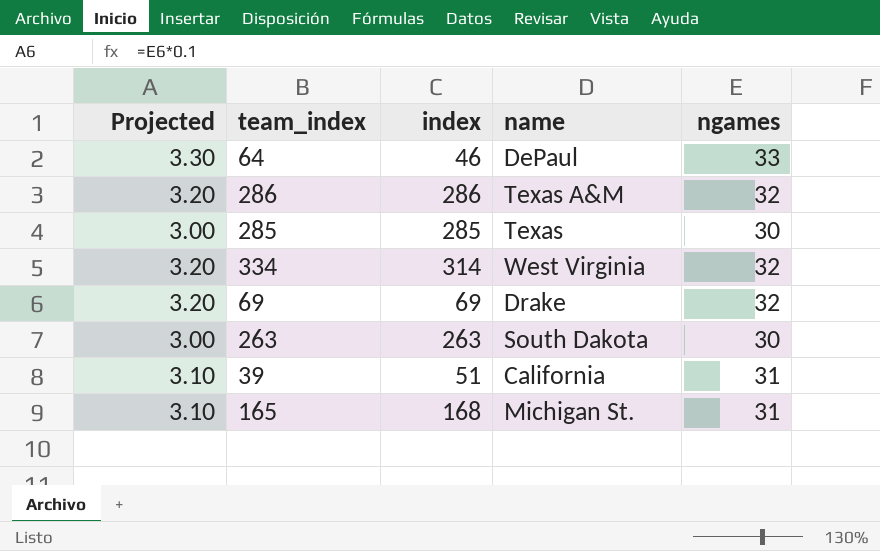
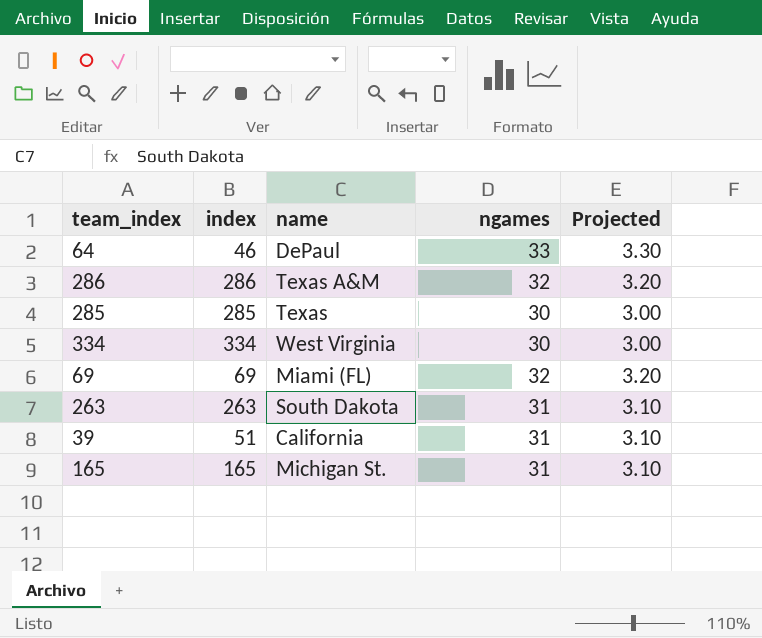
column Projected | position: 1 -> 5
334 | index: 314 -> 334
334 | ngames: 32 -> 30
334 | Projected: 3.20 -> 3.00
69 | name: Drake -> Miami (FL)
263 | ngames: 30 -> 31
263 | Projected: 3.00 -> 3.10
165 | index: 168 -> 165

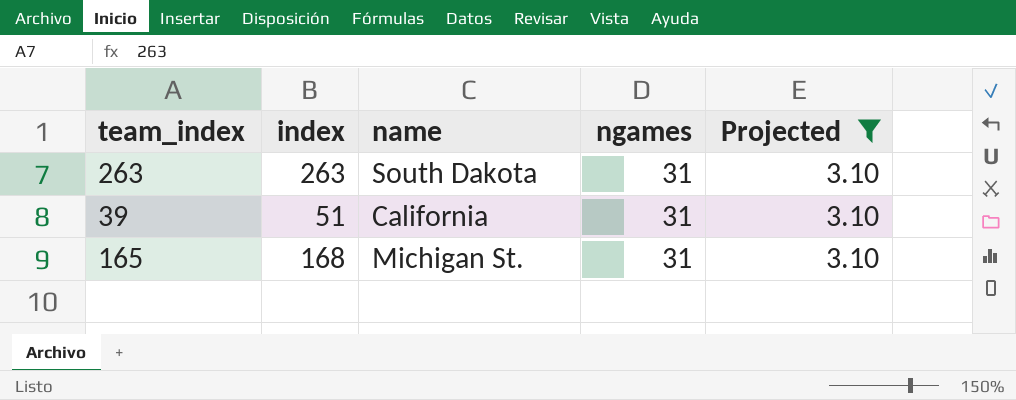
filter: none -> Projected = 3.10
165 | index: 165 -> 168

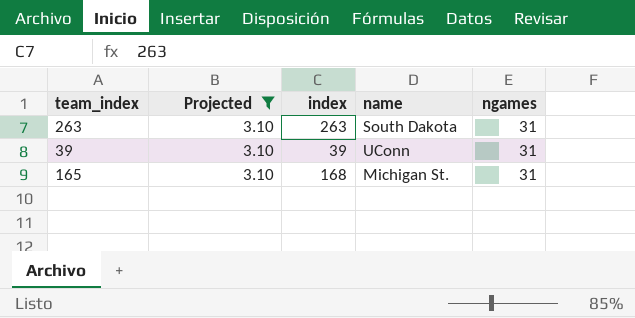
column Projected | position: 5 -> 2
39 | index: 51 -> 39
39 | name: California -> UConn

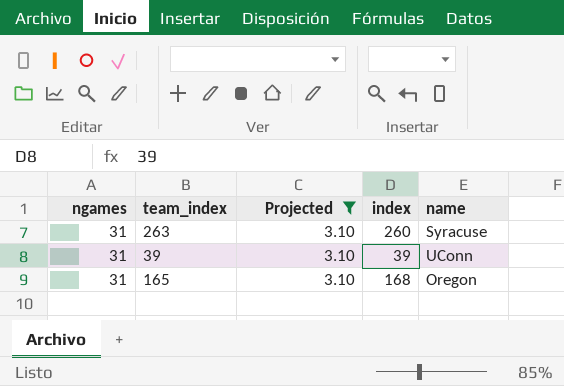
column ngames | position: 5 -> 1
263 | index: 263 -> 260
263 | name: South Dakota -> Syracuse
165 | name: Michigan St. -> Oregon

